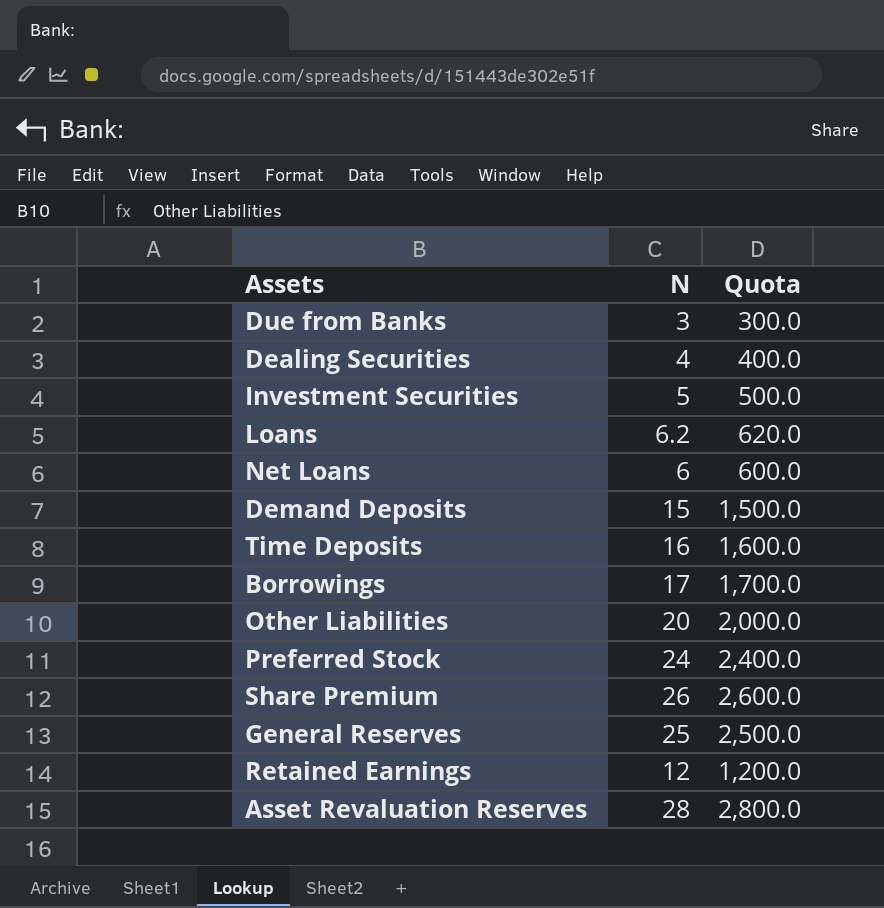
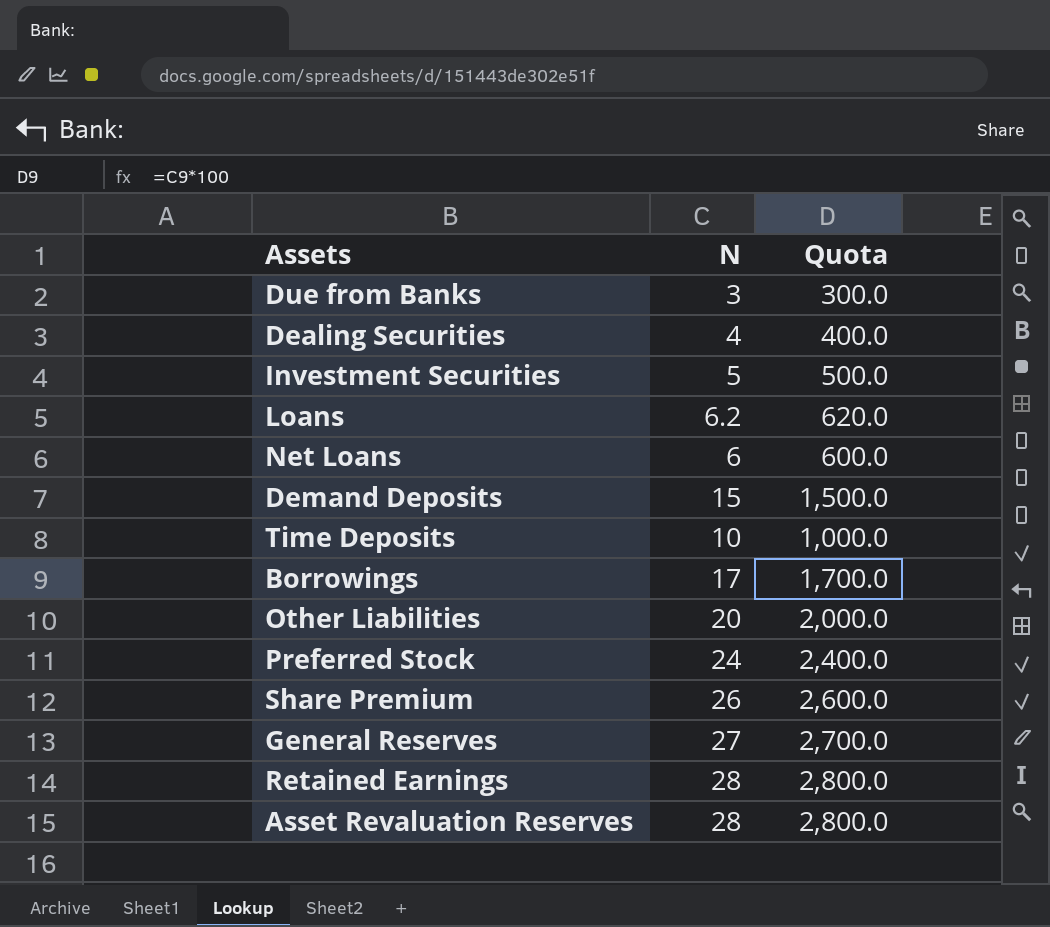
Time Deposits | N: 16 -> 10
Time Deposits | Quota: 1,600.0 -> 1,000.0
General Reserves | N: 25 -> 27
General Reserves | Quota: 2,500.0 -> 2,700.0
Retained Earnings | N: 12 -> 28
Retained Earnings | Quota: 1,200.0 -> 2,800.0

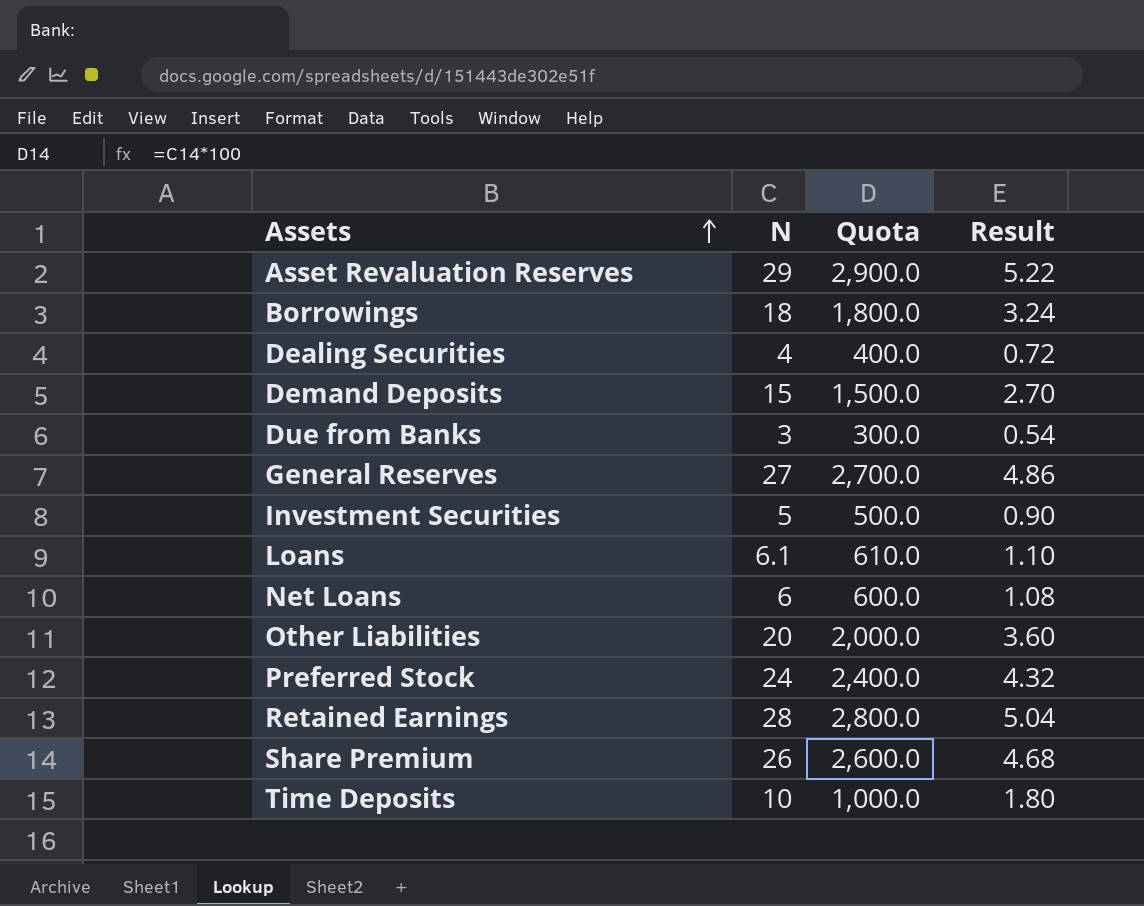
row order: none -> Assets ascending
column Result | formula: none -> [N] * 0.18
Asset Revaluation Reserves | N: 28 -> 29
Asset Revaluation Reserves | Quota: 2,800.0 -> 2,900.0
Borrowings | N: 17 -> 18
Borrowings | Quota: 1,700.0 -> 1,800.0
Loans | N: 6.2 -> 6.1
Loans | Quota: 620.0 -> 610.0

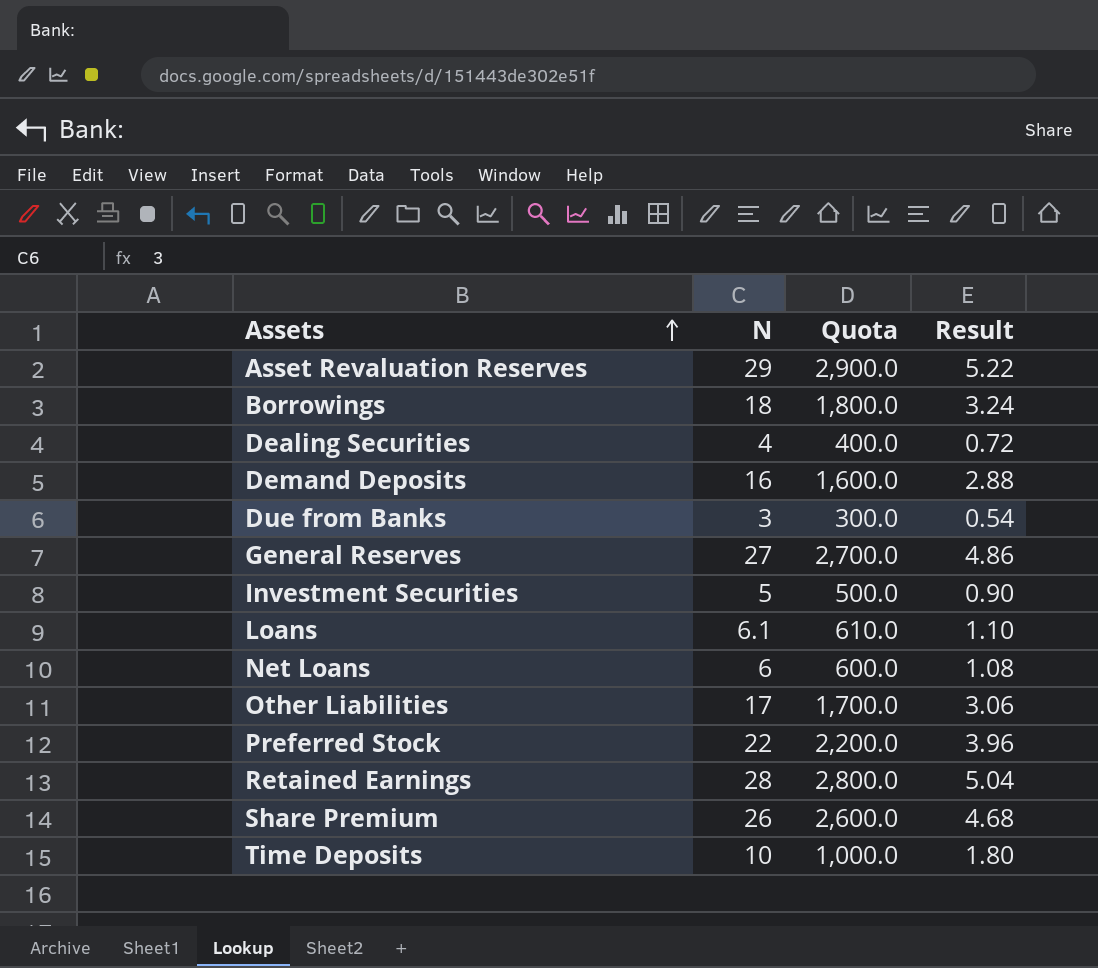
Demand Deposits | N: 15 -> 16
Demand Deposits | Quota: 1,500.0 -> 1,600.0
Demand Deposits | Result: 2.70 -> 2.88
Other Liabilities | N: 20 -> 17
Other Liabilities | Quota: 2,000.0 -> 1,700.0
Other Liabilities | Result: 3.60 -> 3.06
Preferred Stock | N: 24 -> 22
Preferred Stock | Quota: 2,400.0 -> 2,200.0
Preferred Stock | Result: 4.32 -> 3.96

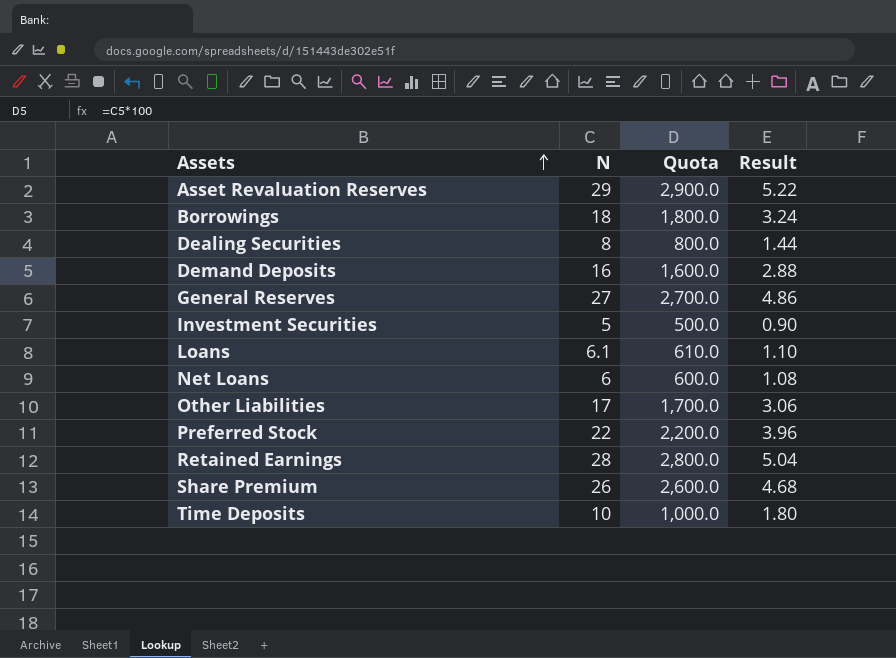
row Due from Banks: 3 | 300.0 | 0.54 -> none
Dealing Securities | N: 4 -> 8
Dealing Securities | Quota: 400.0 -> 800.0
Dealing Securities | Result: 0.72 -> 1.44

